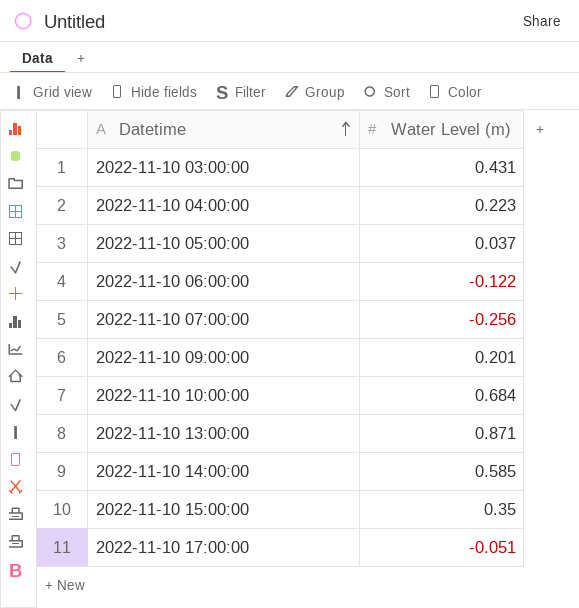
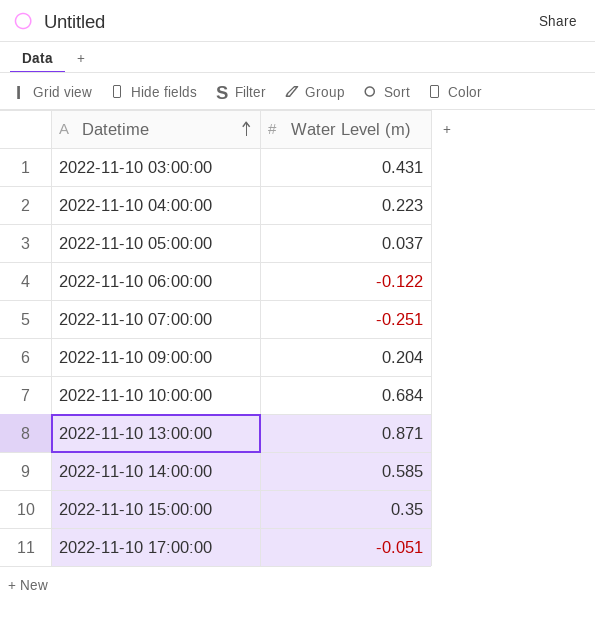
2022-11-10 07:00:00 | Water Level (m): -0.256 -> -0.251
2022-11-10 09:00:00 | Water Level (m): 0.201 -> 0.204

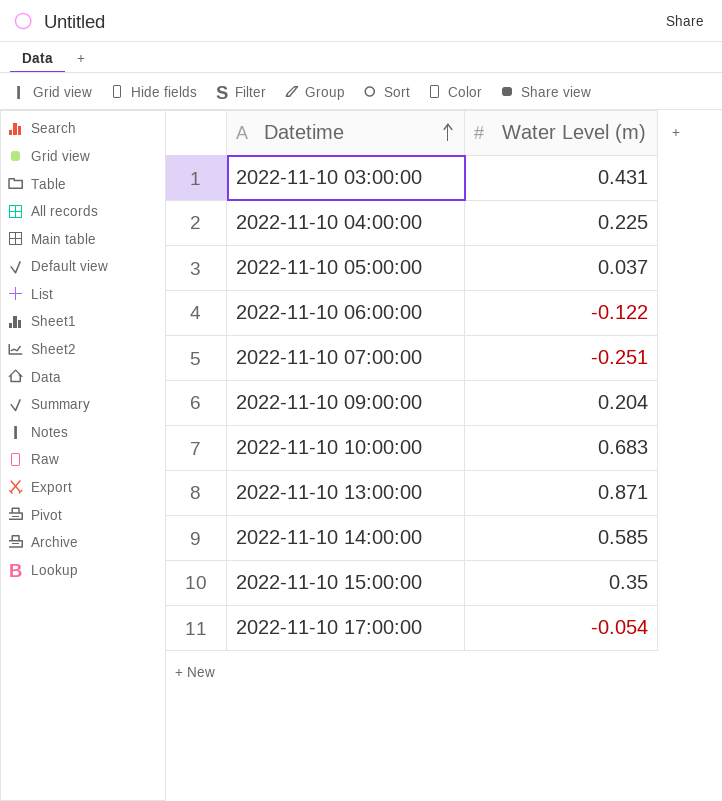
2022-11-10 04:00:00 | Water Level (m): 0.223 -> 0.225
2022-11-10 10:00:00 | Water Level (m): 0.684 -> 0.683
2022-11-10 17:00:00 | Water Level (m): -0.051 -> -0.054

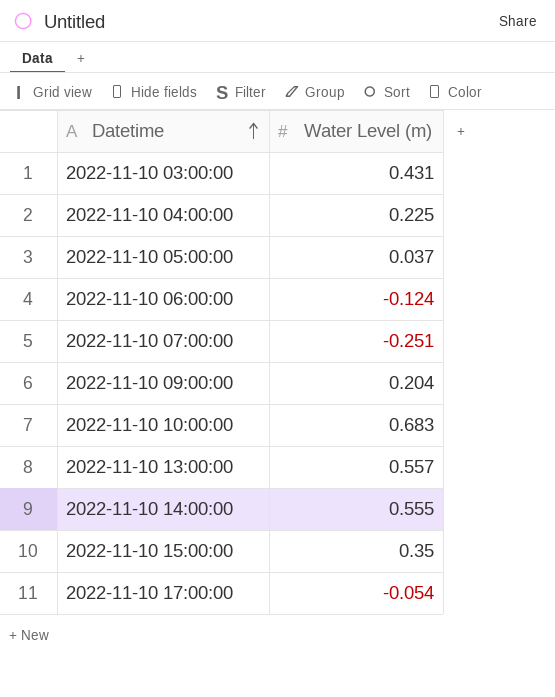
2022-11-10 06:00:00 | Water Level (m): -0.122 -> -0.124
2022-11-10 13:00:00 | Water Level (m): 0.871 -> 0.557
2022-11-10 14:00:00 | Water Level (m): 0.585 -> 0.555

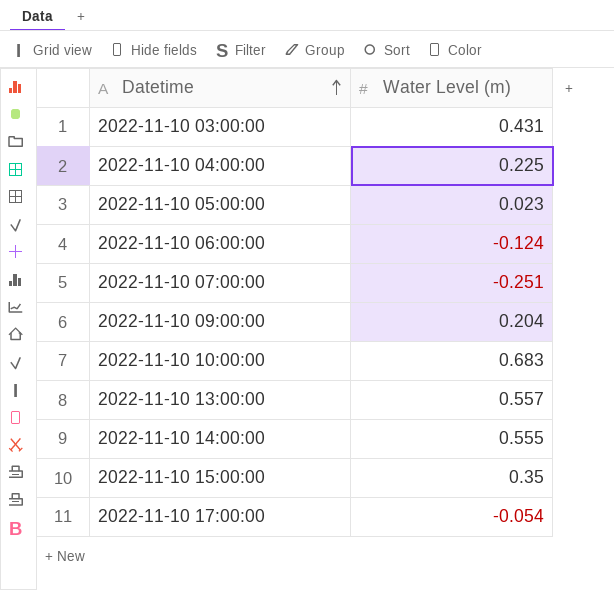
2022-11-10 05:00:00 | Water Level (m): 0.037 -> 0.023

